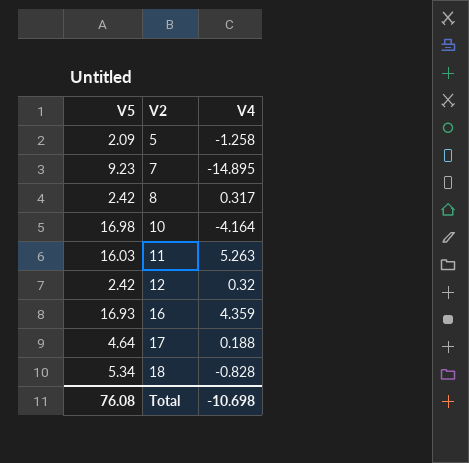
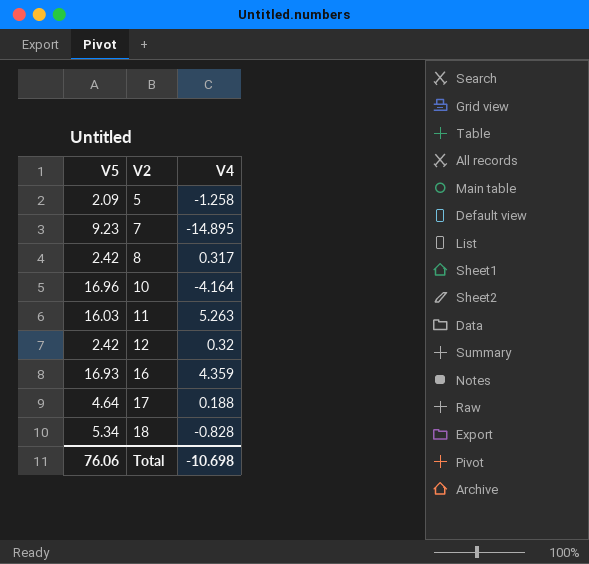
10 | V5: 16.98 -> 16.96
Total | V5: 76.08 -> 76.06

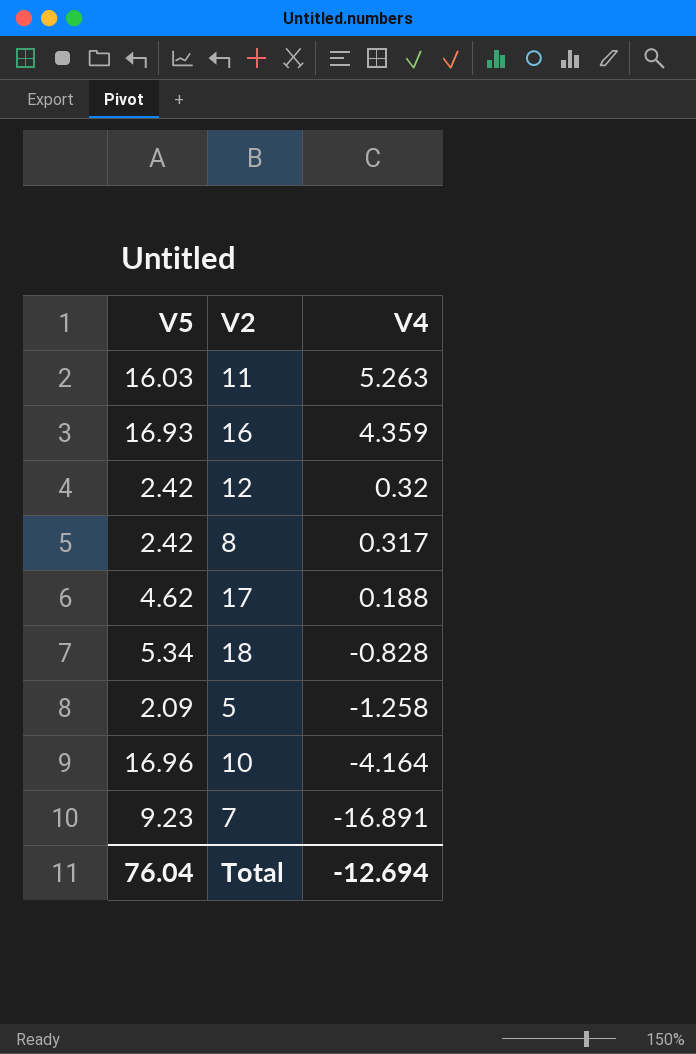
row order: V2 ascending -> V4 descending
17 | V5: 4.64 -> 4.62
7 | V4: -14.895 -> -16.891
Total | V5: 76.06 -> 76.04
Total | V4: -10.698 -> -12.694

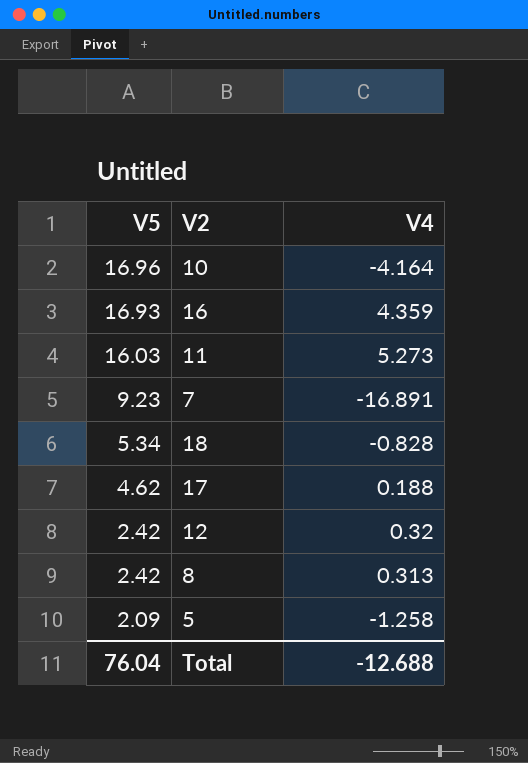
row order: V4 descending -> V5 descending
11 | V4: 5.263 -> 5.273
8 | V4: 0.317 -> 0.313
Total | V4: -12.694 -> -12.688

